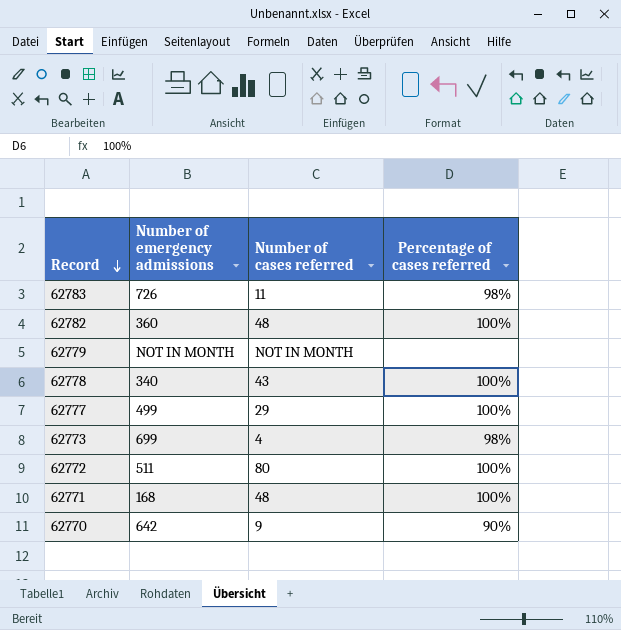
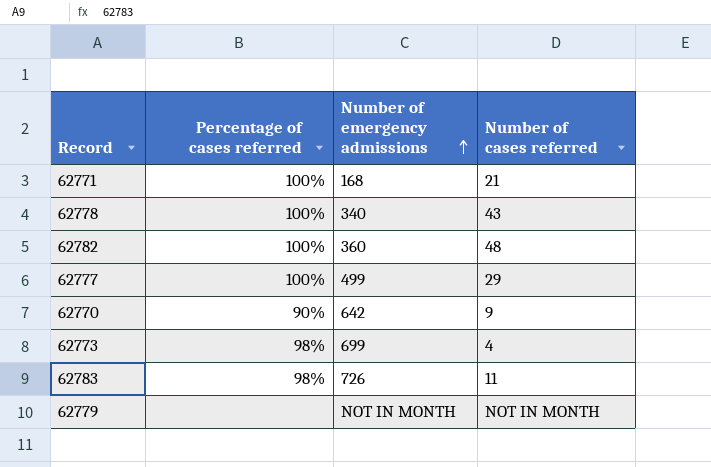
row order: Record descending -> Number of emergency admissions ascending
column Percentage of cases referred | position: 4 -> 2
row 62772: 511 | 80 | 100% -> none
62771 | Number of cases referred: 48 -> 21

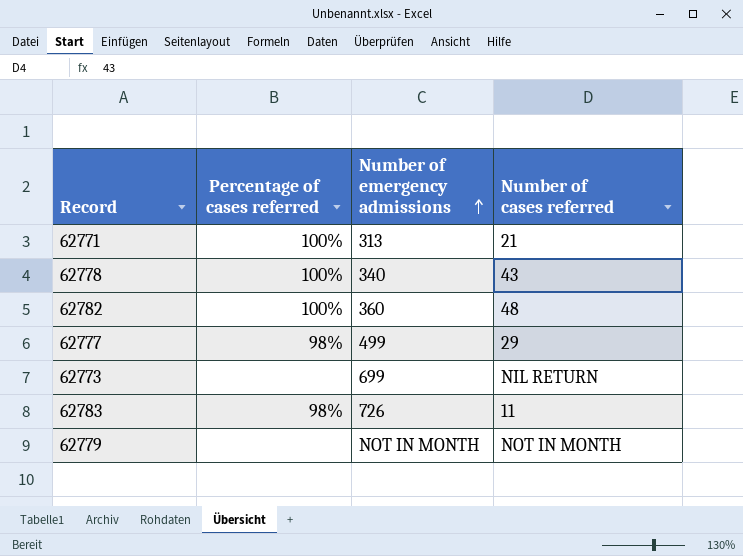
row 62770: 90% | 642 | 9 -> none
62771 | Number of emergency admissions: 168 -> 313
62777 | Percentage of cases referred: 100% -> 98%
62773 | Percentage of cases referred: 98% -> none
62773 | Number of cases referred: 4 -> NIL RETURN

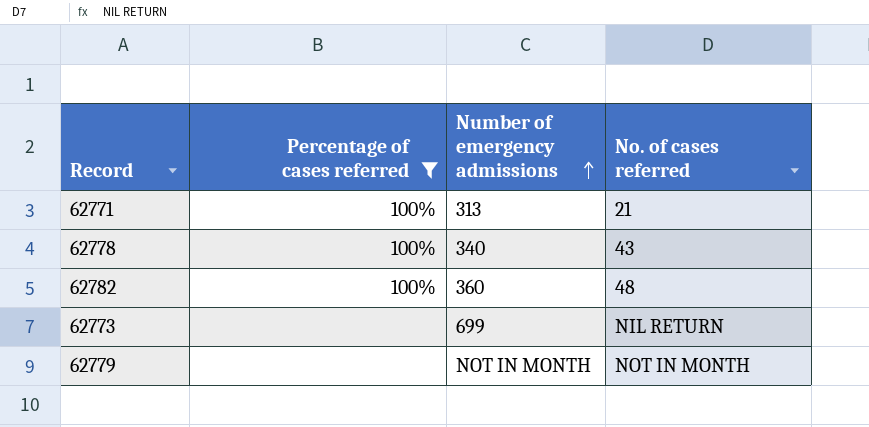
filter: none -> Percentage of cases referred != 98%
column name: Number of cases referred -> No. of cases referred

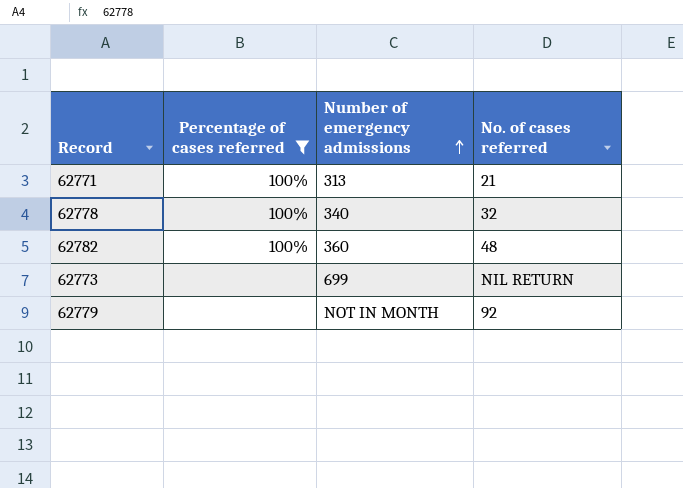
62778 | No. of cases referred: 43 -> 32
62779 | No. of cases referred: NOT IN MONTH -> 92

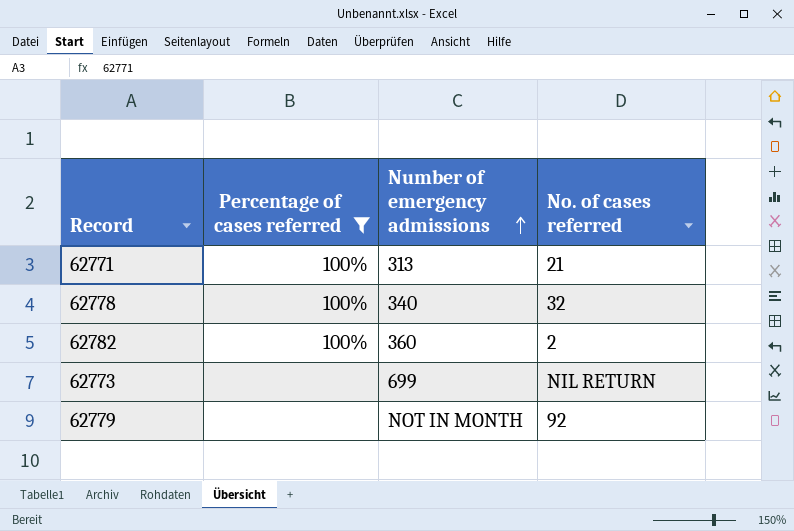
62782 | No. of cases referred: 48 -> 2

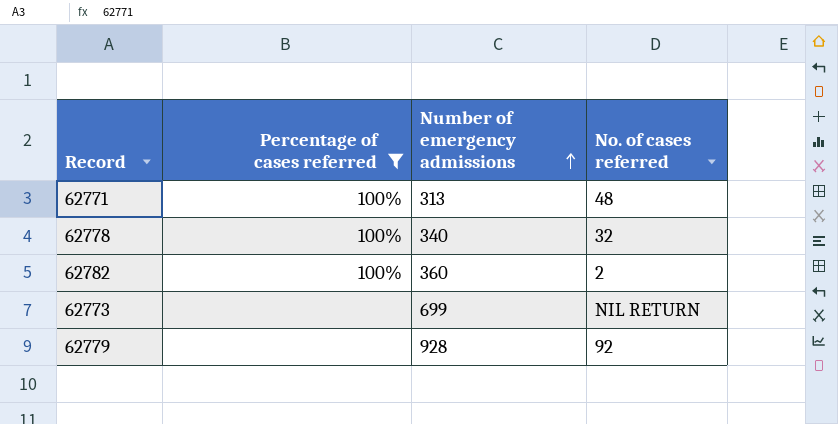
62771 | No. of cases referred: 21 -> 48
62779 | Number of emergency admissions: NOT IN MONTH -> 928

